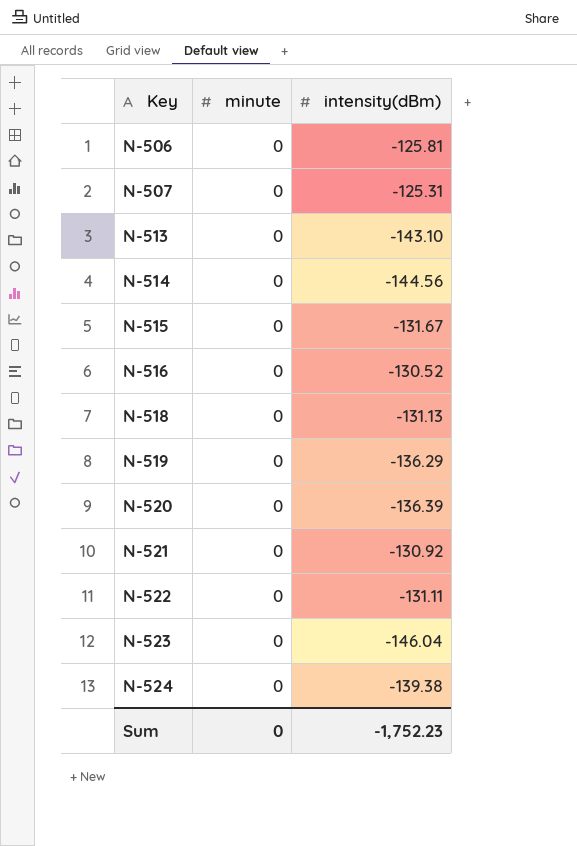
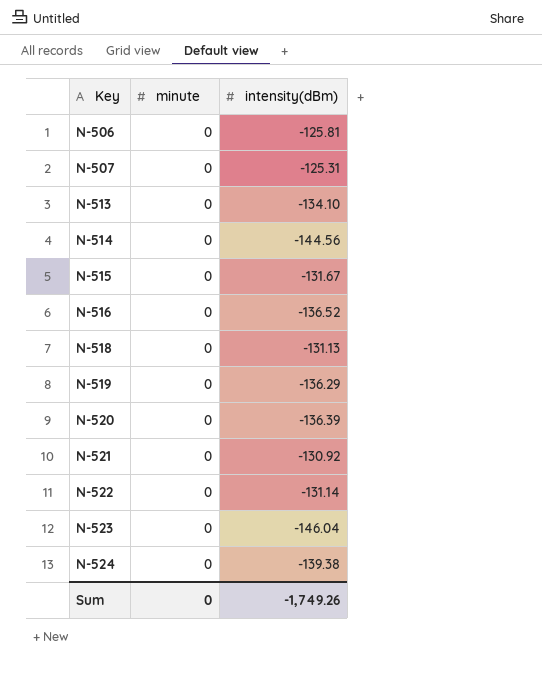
N-513 | intensity(dBm): -143.10 -> -134.10
N-516 | intensity(dBm): -130.52 -> -136.52
N-522 | intensity(dBm): -131.11 -> -131.14
Sum | intensity(dBm): -1,752.23 -> -1,749.26

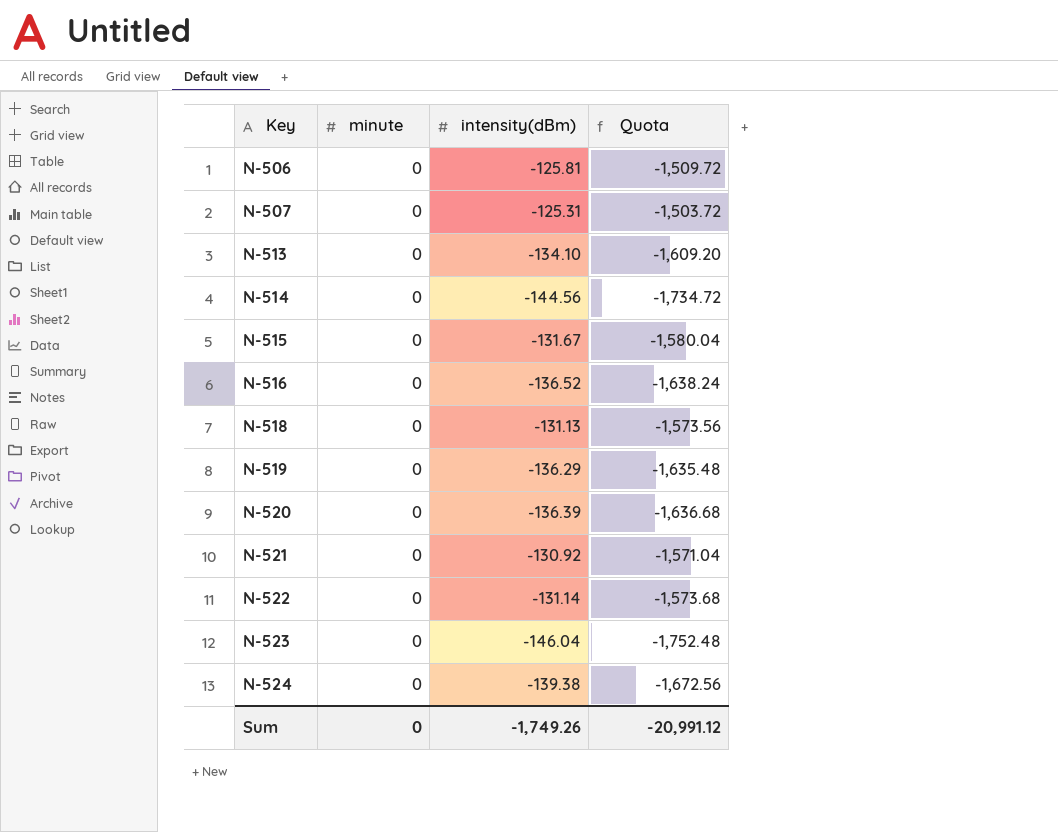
column Quota | formula: none -> [intensity(dBm)] * 12

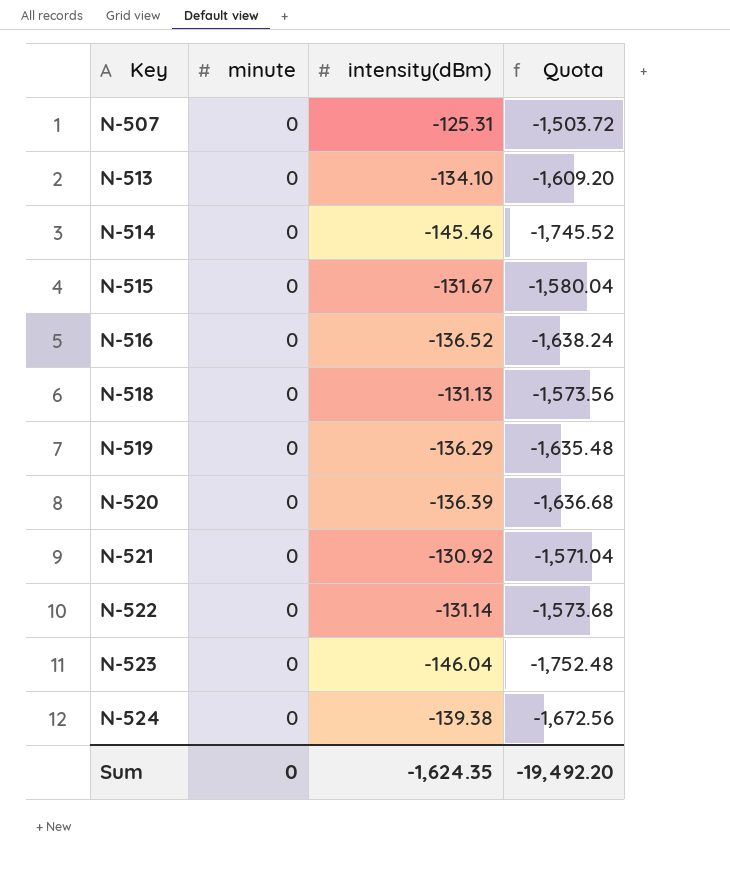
row N-506: 0 | -125.81 | -1,509.72 -> none
N-514 | intensity(dBm): -144.56 -> -145.46
N-514 | Quota: -1,734.72 -> -1,745.52
Sum | intensity(dBm): -1,749.26 -> -1,624.35
Sum | Quota: -20,991.12 -> -19,492.20

